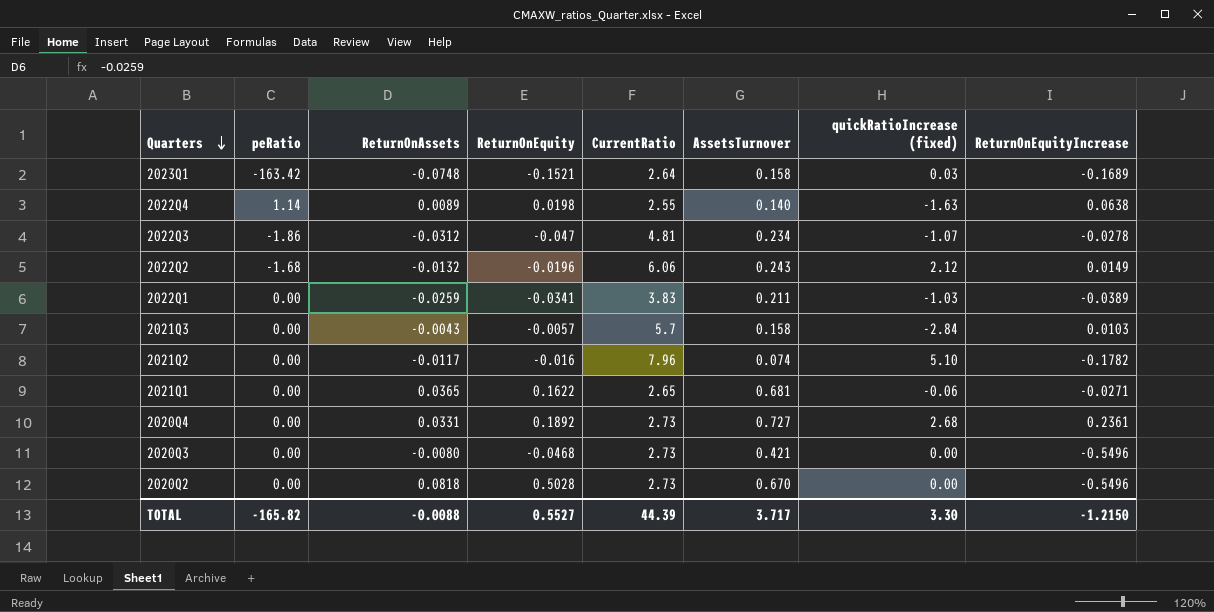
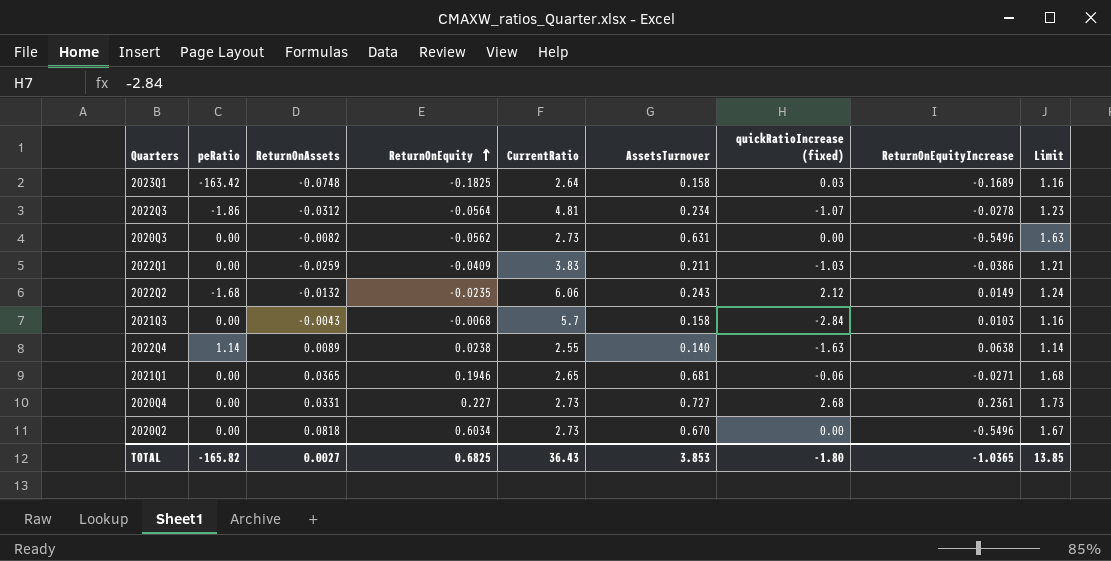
row order: Quarters descending -> ReturnOnEquity ascending
column Limit | formula: none -> [AssetsTurnover] + 1
row 2021Q2: 0.00 | -0.0117 | -0.016 | 7.96 | 0.074 | 5.10 | -0.1782 -> none
2023Q1 | ReturnOnEquity: -0.1521 -> -0.1825
2022Q3 | ReturnOnEquity: -0.047 -> -0.0564
2020Q3 | ReturnOnAssets: -0.0080 -> -0.0082
2020Q3 | ReturnOnEquity: -0.0468 -> -0.0562
2020Q3 | AssetsTurnover: 0.421 -> 0.631
2022Q1 | ReturnOnEquity: -0.0341 -> -0.0409
2022Q1 | ReturnOnEquityIncrease: -0.0389 -> -0.0386
2022Q2 | ReturnOnEquity: -0.0196 -> -0.0235
2021Q3 | ReturnOnEquity: -0.0057 -> -0.0068
2022Q4 | ReturnOnEquity: 0.0198 -> 0.0238
2021Q1 | ReturnOnEquity: 0.1622 -> 0.1946
2020Q4 | ReturnOnEquity: 0.1892 -> 0.227
2020Q2 | ReturnOnEquity: 0.5028 -> 0.6034
TOTAL | ReturnOnAssets: -0.0088 -> 0.0027
TOTAL | ReturnOnEquity: 0.5527 -> 0.6825
TOTAL | CurrentRatio: 44.39 -> 36.43
TOTAL | AssetsTurnover: 3.717 -> 3.853
TOTAL | quickRatioIncrease (fixed): 3.30 -> -1.80
TOTAL | ReturnOnEquityIncrease: -1.2150 -> -1.0365

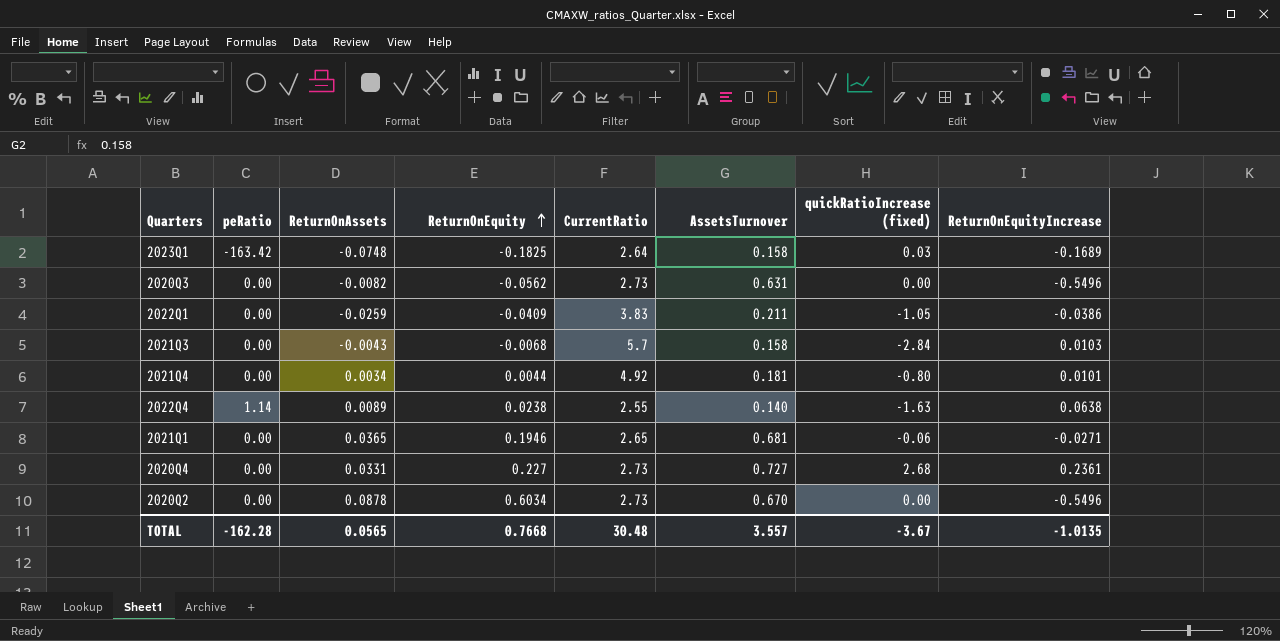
column Limit | formula: [AssetsTurnover] + 1 -> none
row 2022Q3: -1.86 | -0.0312 | -0.0564 | 4.81 | 0.234 | -1.07 | -0.0278 | 1.23 -> none
row 2022Q2: -1.68 | -0.0132 | -0.0235 | 6.06 | 0.243 | 2.12 | 0.0149 | 1.24 -> none
2022Q1 | quickRatioIncrease (fixed): -1.03 -> -1.05
row 2021Q4: none -> 0.00 | 0.0034 | 0.0044 | 4.92 | 0.181 | -0.80 | 0.0101
2020Q2 | ReturnOnAssets: 0.0818 -> 0.0878
TOTAL | peRatio: -165.82 -> -162.28
TOTAL | ReturnOnAssets: 0.0027 -> 0.0565
TOTAL | ReturnOnEquity: 0.6825 -> 0.7668
TOTAL | CurrentRatio: 36.43 -> 30.48
TOTAL | AssetsTurnover: 3.853 -> 3.557
TOTAL | quickRatioIncrease (fixed): -1.80 -> -3.67
TOTAL | ReturnOnEquityIncrease: -1.0365 -> -1.0135

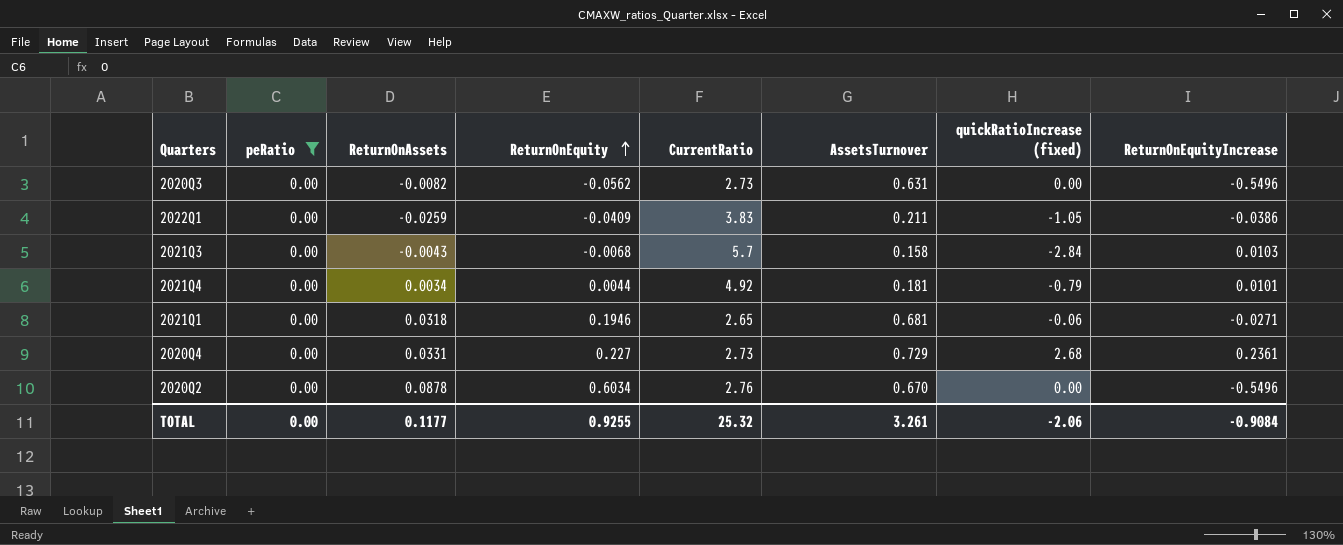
filter: none -> peRatio = 0.00
2021Q4 | quickRatioIncrease (fixed): -0.80 -> -0.79
2021Q1 | ReturnOnAssets: 0.0365 -> 0.0318
2020Q4 | AssetsTurnover: 0.727 -> 0.729
2020Q2 | CurrentRatio: 2.73 -> 2.76
TOTAL | peRatio: -162.28 -> 0.00
TOTAL | ReturnOnAssets: 0.0565 -> 0.1177
TOTAL | ReturnOnEquity: 0.7668 -> 0.9255
TOTAL | CurrentRatio: 30.48 -> 25.32
TOTAL | AssetsTurnover: 3.557 -> 3.261
TOTAL | quickRatioIncrease (fixed): -3.67 -> -2.06
TOTAL | ReturnOnEquityIncrease: -1.0135 -> -0.9084

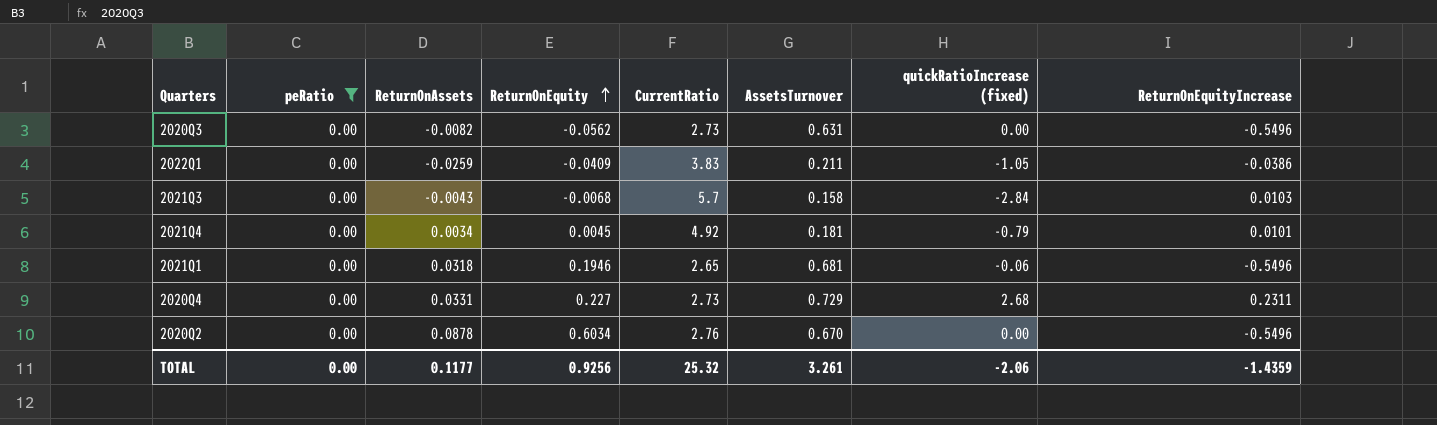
2021Q4 | ReturnOnEquity: 0.0044 -> 0.0045
2021Q1 | ReturnOnEquityIncrease: -0.0271 -> -0.5496
2020Q4 | ReturnOnEquityIncrease: 0.2361 -> 0.2311
TOTAL | ReturnOnEquity: 0.9255 -> 0.9256
TOTAL | ReturnOnEquityIncrease: -0.9084 -> -1.4359

